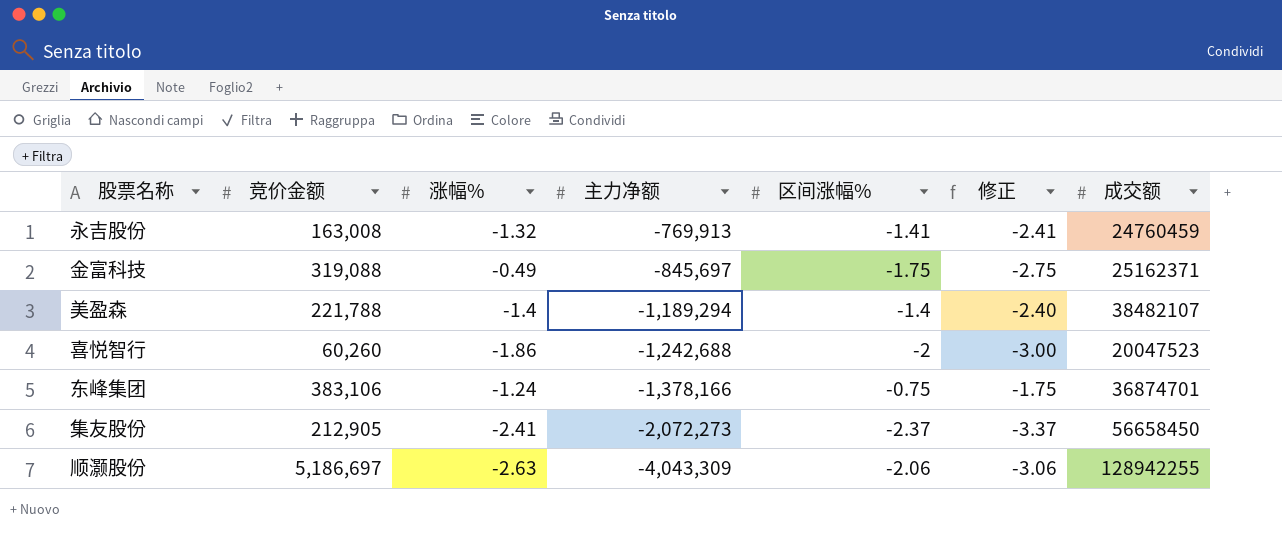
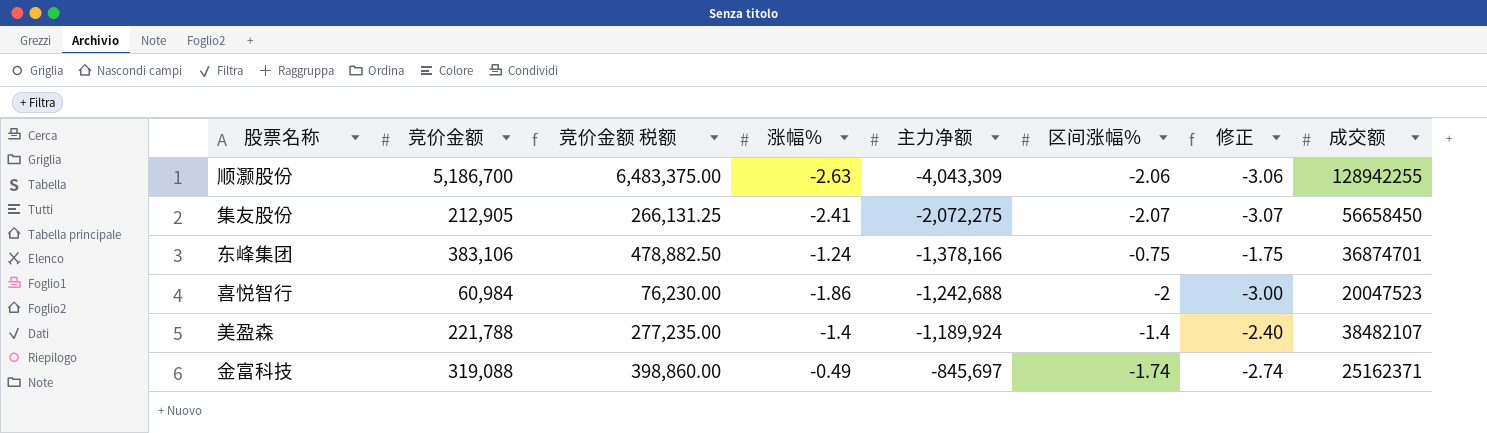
row order: 主力净额 descending -> 主力净额 ascending
column 竞价金额 税额 | formula: none -> [竞价金额] * 1.25
row 永吉股份: 163,008 | -1.32 | -769,913 | -1.41 | -2.41 | 24760459 -> none
顺灏股份 | 竞价金额: 5,186,697 -> 5,186,700
集友股份 | 主力净额: -2,072,273 -> -2,072,275
集友股份 | 区间涨幅%: -2.37 -> -2.07
集友股份 | 修正: -3.37 -> -3.07
喜悦智行 | 竞价金额: 60,260 -> 60,984
美盈森 | 主力净额: -1,189,294 -> -1,189,924
金富科技 | 区间涨幅%: -1.75 -> -1.74
金富科技 | 修正: -2.75 -> -2.74

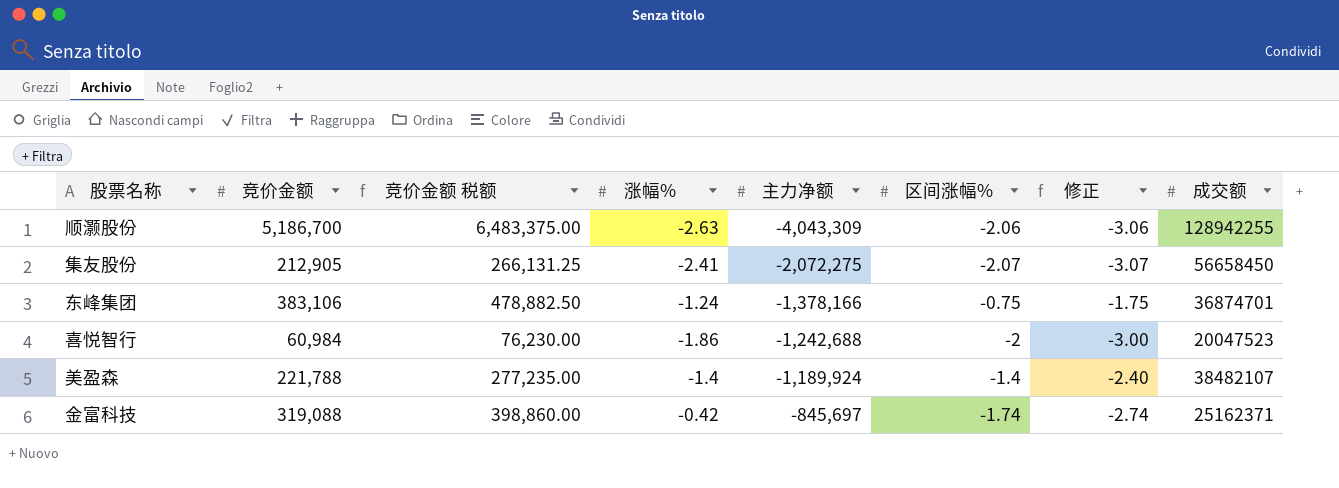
金富科技 | 涨幅%: -0.49 -> -0.42

